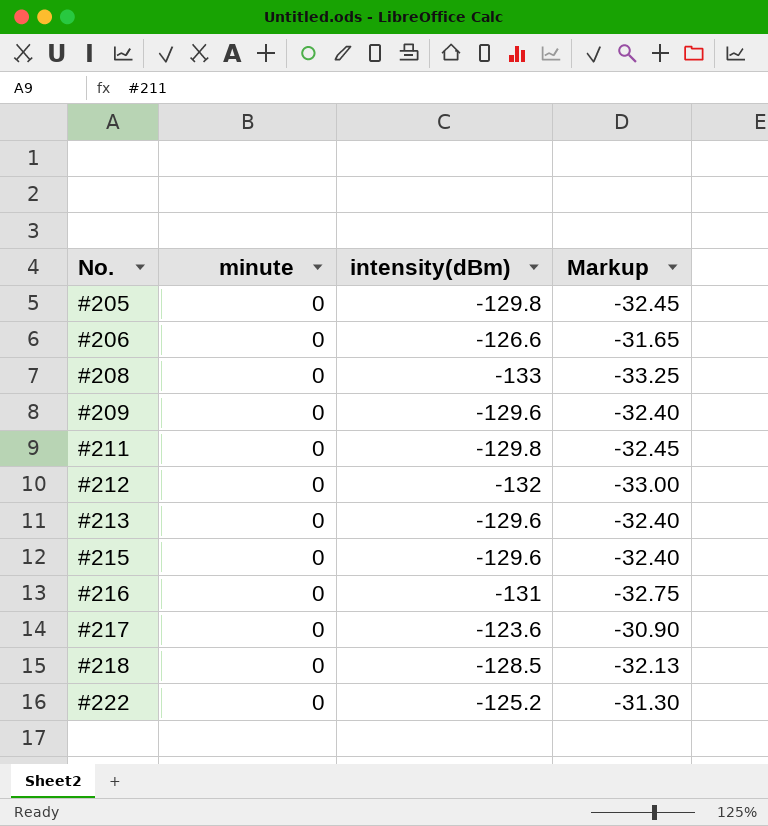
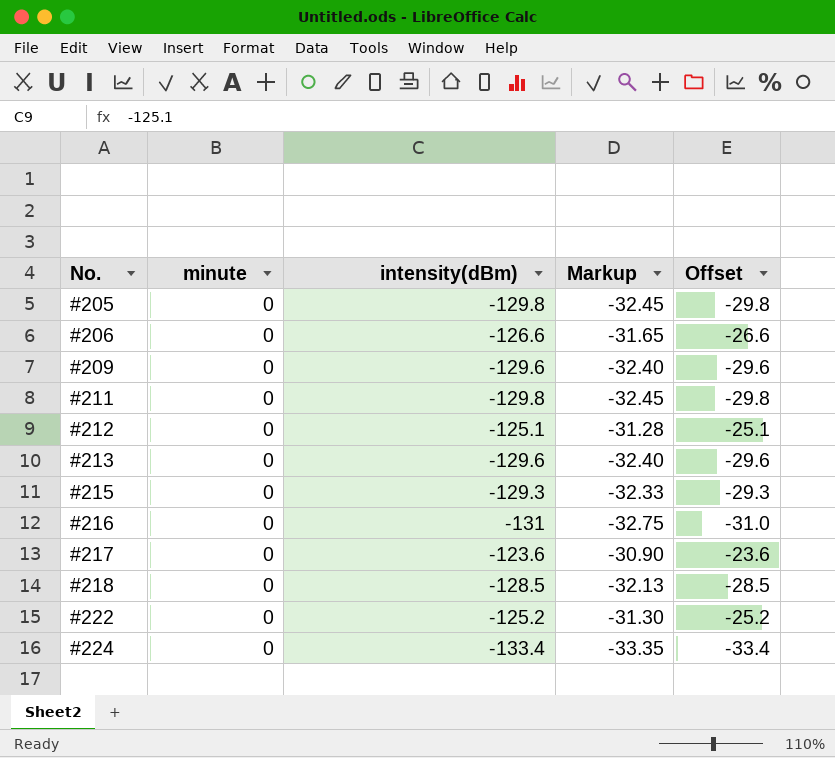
column Offset | formula: none -> [intensity(dBm)] + 100
row #208: 0 | -133 | -33.25 -> none
#212 | intensity(dBm): -132 -> -125.1
#212 | Markup: -33.00 -> -31.28
#215 | intensity(dBm): -129.6 -> -129.3
#215 | Markup: -32.40 -> -32.33
row #224: none -> 0 | -133.4 | -33.35 | -33.4

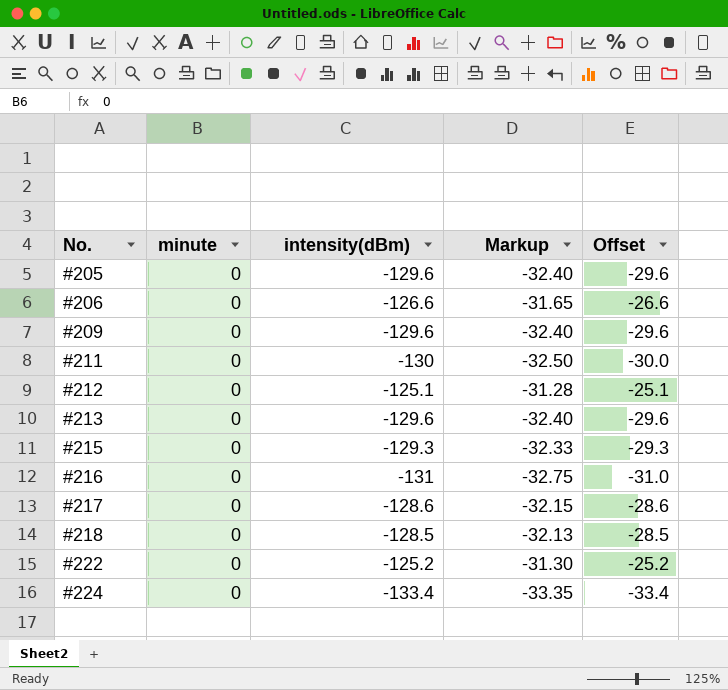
#205 | intensity(dBm): -129.8 -> -129.6
#205 | Markup: -32.45 -> -32.40
#205 | Offset: -29.8 -> -29.6
#211 | intensity(dBm): -129.8 -> -130
#211 | Markup: -32.45 -> -32.50
#211 | Offset: -29.8 -> -30.0
#217 | intensity(dBm): -123.6 -> -128.6
#217 | Markup: -30.90 -> -32.15
#217 | Offset: -23.6 -> -28.6

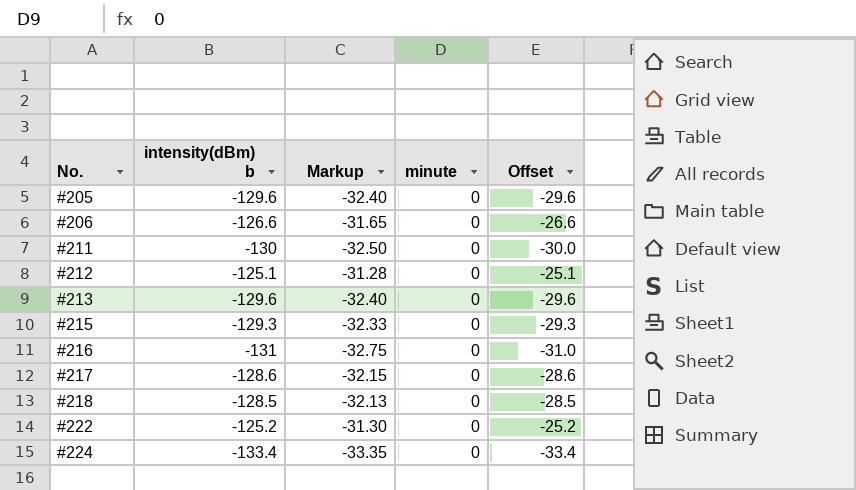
column name: intensity(dBm) -> intensity(dBm) b
column minute | position: 2 -> 4
row #209: 0 | -129.6 | -32.40 | -29.6 -> none

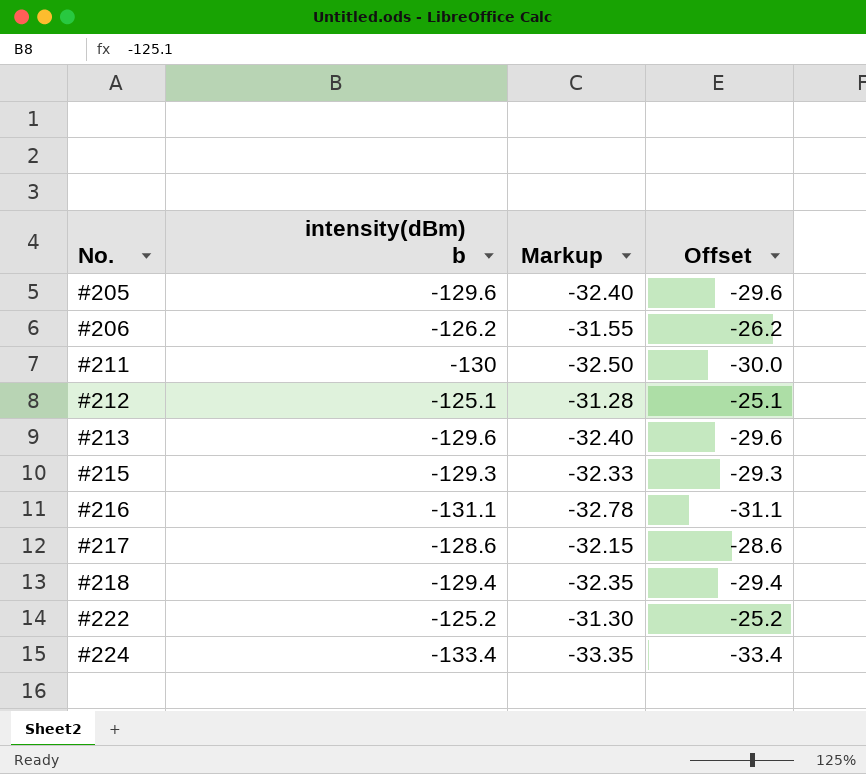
column minute | position: 4 -> none
#206 | intensity(dBm) b: -126.6 -> -126.2
#206 | Markup: -31.65 -> -31.55
#206 | Offset: -26.6 -> -26.2
#216 | intensity(dBm) b: -131 -> -131.1
#216 | Markup: -32.75 -> -32.78
#216 | Offset: -31.0 -> -31.1
#218 | intensity(dBm) b: -128.5 -> -129.4
#218 | Markup: -32.13 -> -32.35
#218 | Offset: -28.5 -> -29.4

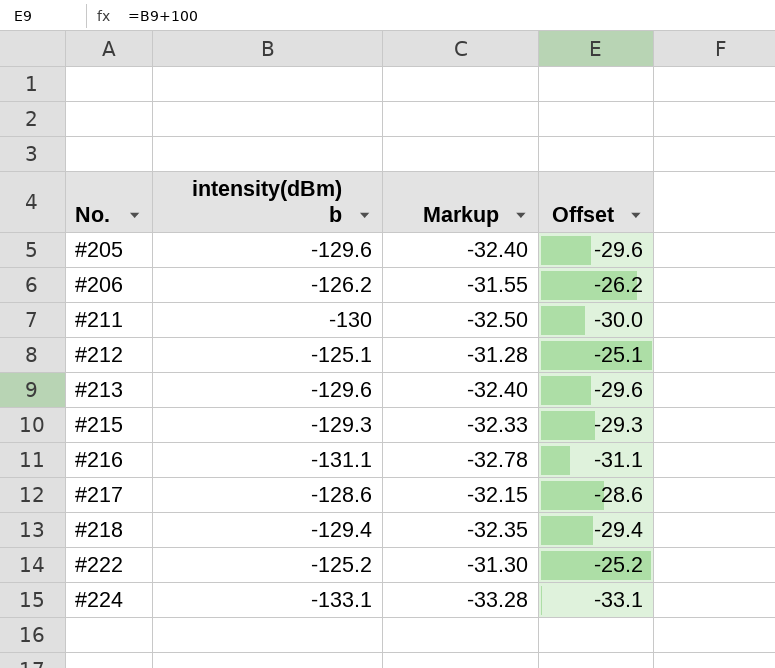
#224 | intensity(dBm) b: -133.4 -> -133.1
#224 | Markup: -33.35 -> -33.28
#224 | Offset: -33.4 -> -33.1

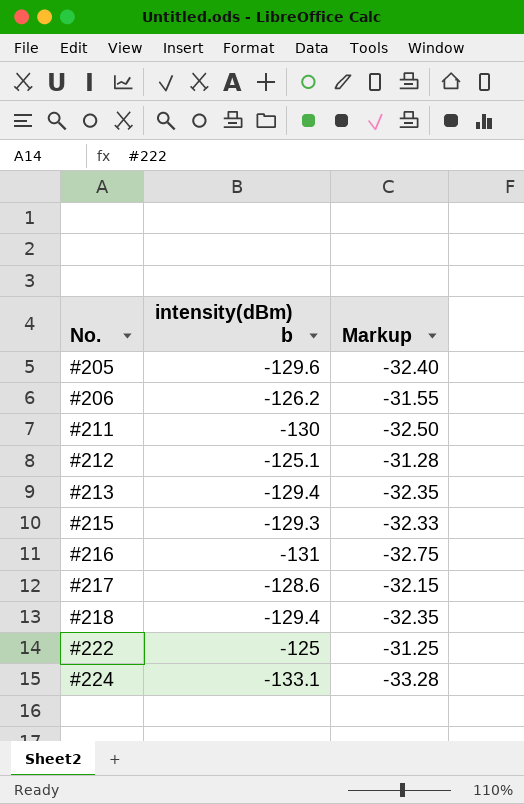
column Offset | formula: [intensity(dBm) b] + 100 -> none
#213 | intensity(dBm) b: -129.6 -> -129.4
#213 | Markup: -32.40 -> -32.35
#216 | intensity(dBm) b: -131.1 -> -131
#216 | Markup: -32.78 -> -32.75
#222 | intensity(dBm) b: -125.2 -> -125
#222 | Markup: -31.30 -> -31.25

